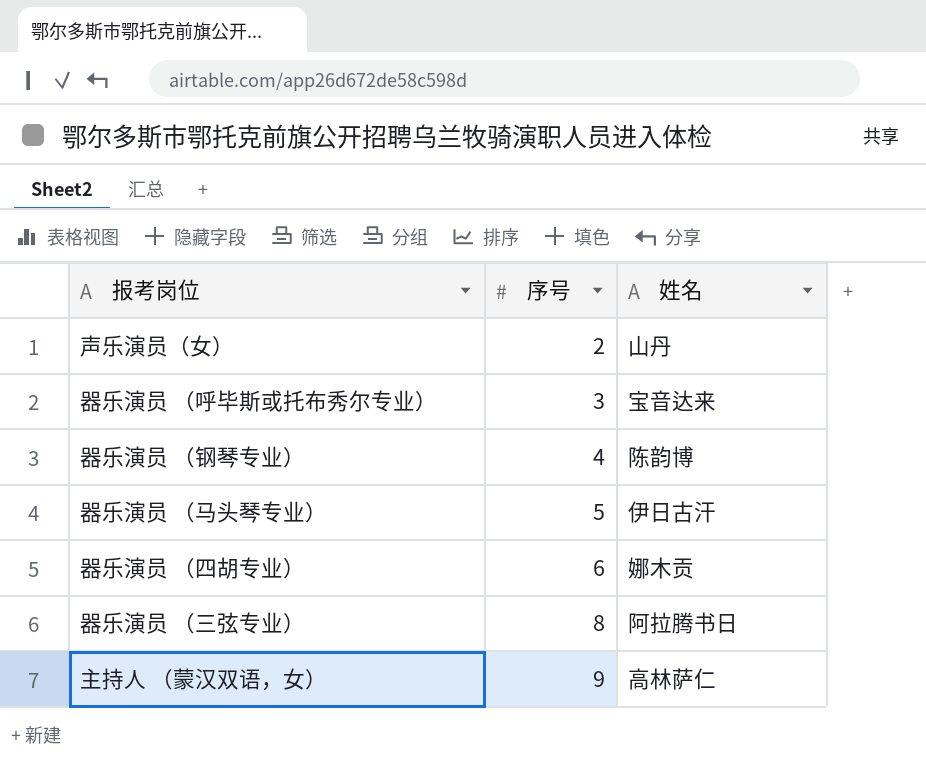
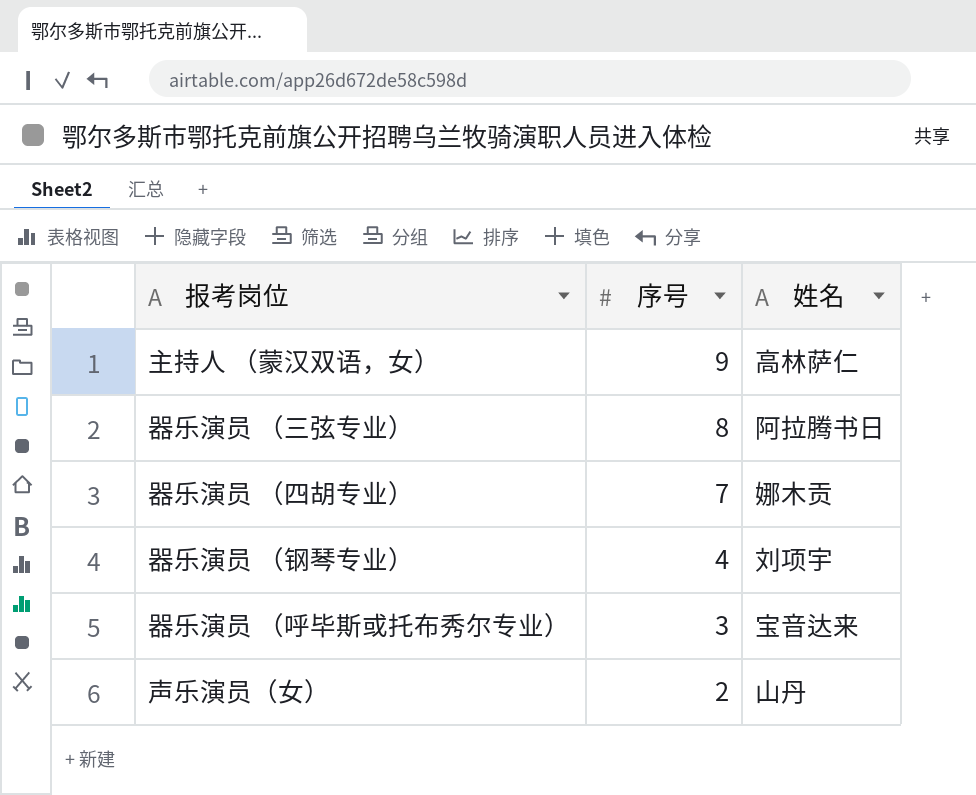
row order: 序号 ascending -> 序号 descending
row 器乐演员 （马头琴专业）: 5 | 伊日古汗 -> none
器乐演员 （四胡专业） | 序号: 6 -> 7
器乐演员 （钢琴专业） | 姓名: 陈韵博 -> 刘项宇

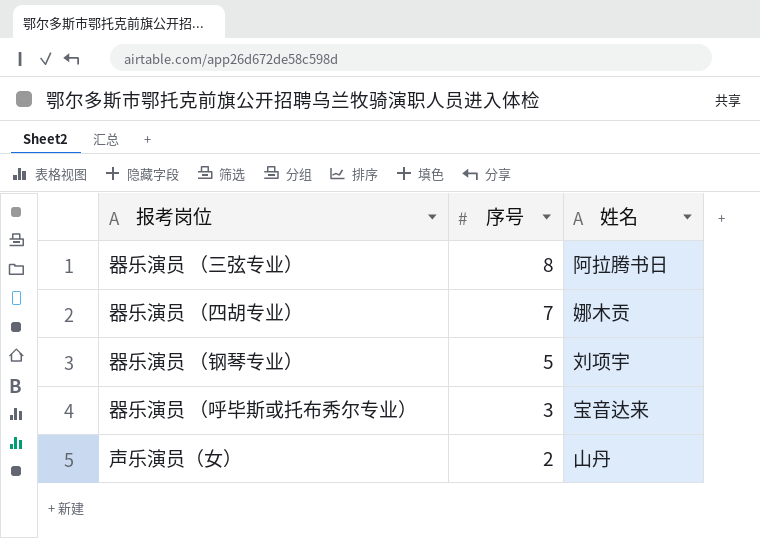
row 主持人 （蒙汉双语，女）: 9 | 高林萨仁 -> none
器乐演员 （钢琴专业） | 序号: 4 -> 5

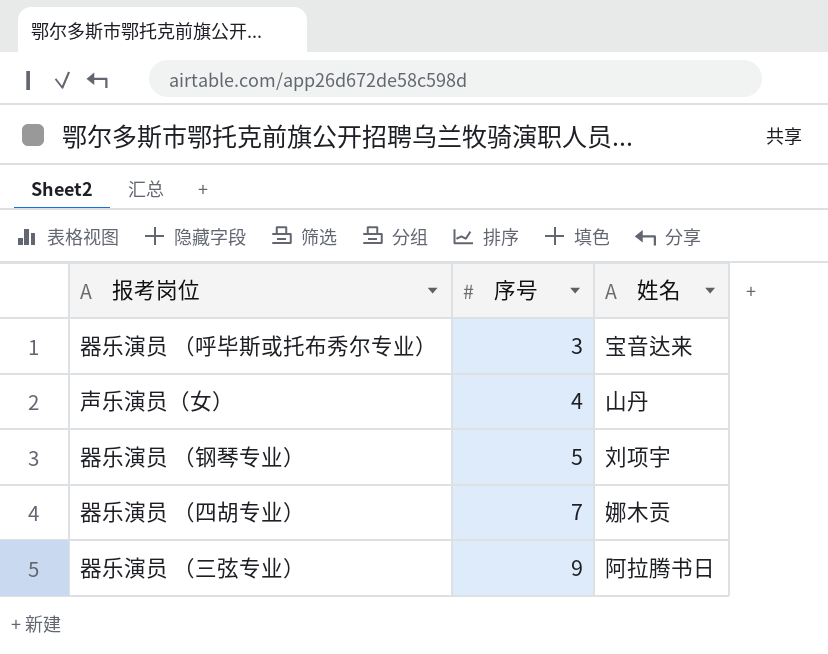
row order: 序号 descending -> 序号 ascending
声乐演员（女） | 序号: 2 -> 4
器乐演员 （三弦专业） | 序号: 8 -> 9

